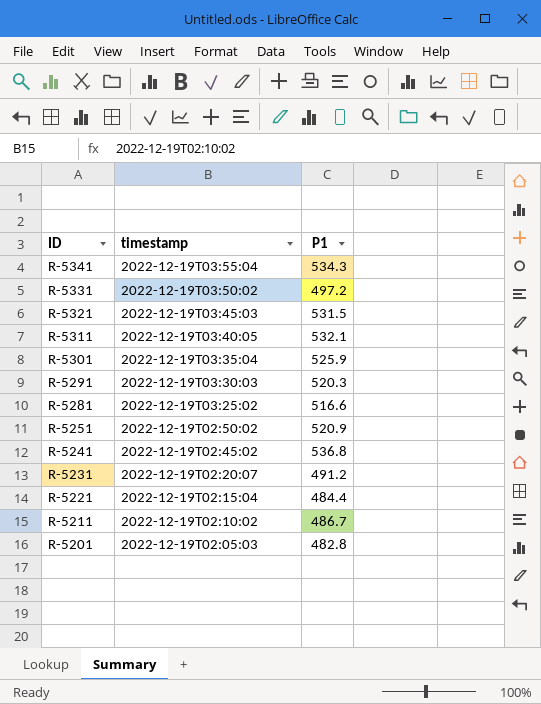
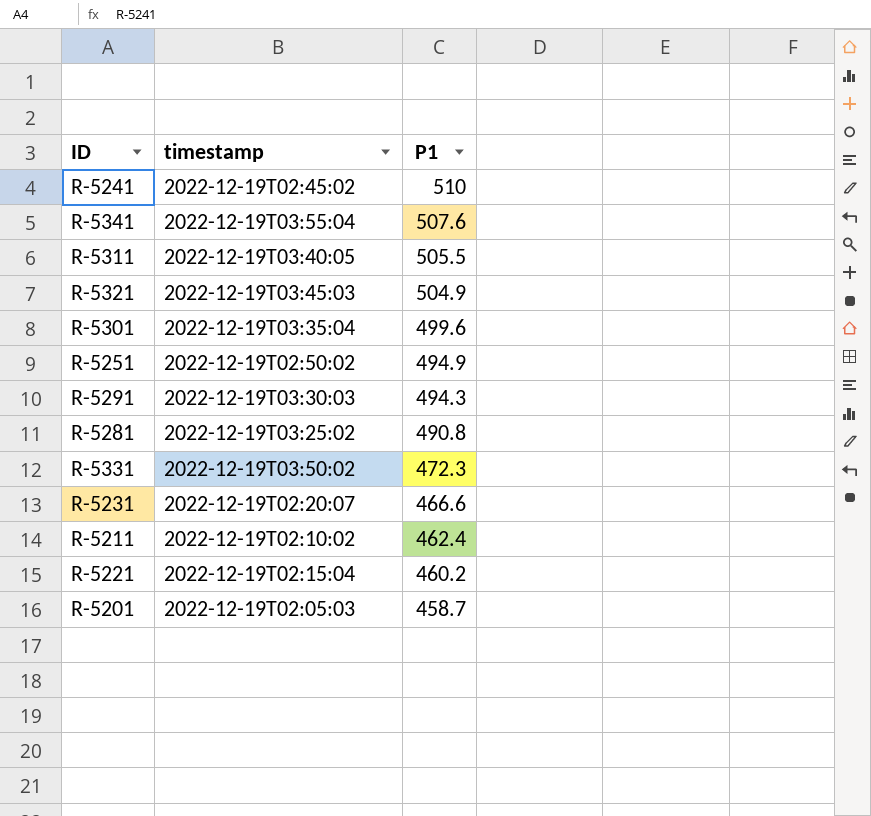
row order: ID descending -> P1 descending
R-5241 | P1: 536.8 -> 510
R-5341 | P1: 534.3 -> 507.6
R-5311 | P1: 532.1 -> 505.5
R-5321 | P1: 531.5 -> 504.9
R-5301 | P1: 525.9 -> 499.6
R-5251 | P1: 520.9 -> 494.9
R-5291 | P1: 520.3 -> 494.3
R-5281 | P1: 516.6 -> 490.8
R-5331 | P1: 497.2 -> 472.3
R-5231 | P1: 491.2 -> 466.6
R-5211 | P1: 486.7 -> 462.4
R-5221 | P1: 484.4 -> 460.2
R-5201 | P1: 482.8 -> 458.7

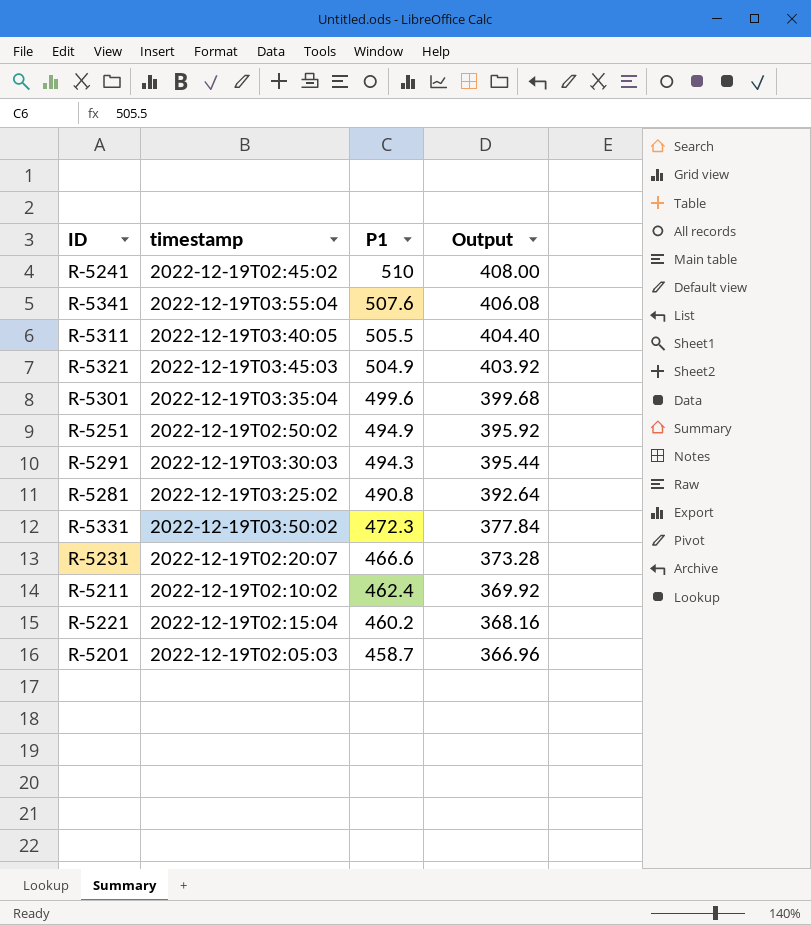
column Output | formula: none -> [P1] * 0.8

